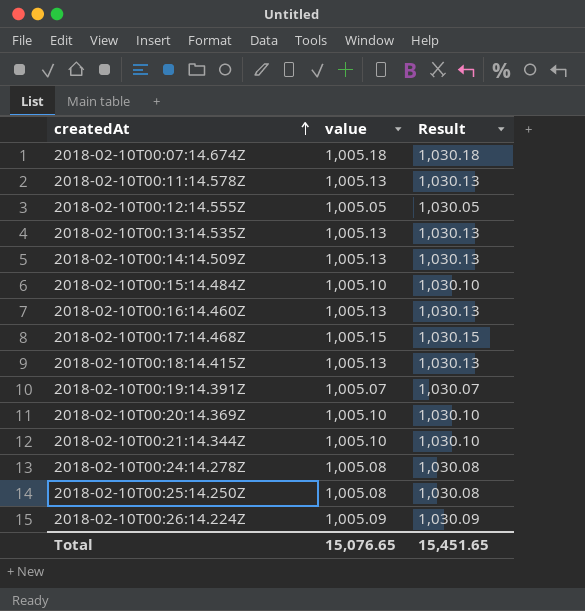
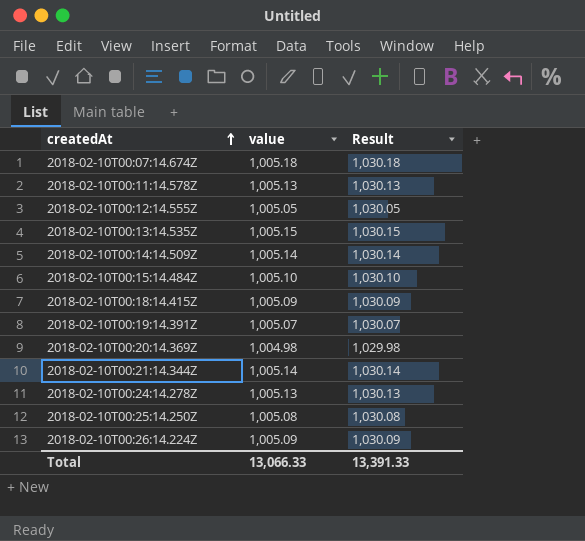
row 2018-02-10T00:16:14.460Z: 1,005.13 | 1,030.13 -> none
row 2018-02-10T00:17:14.468Z: 1,005.15 | 1,030.15 -> none
2018-02-10T00:13:14.535Z | value: 1,005.13 -> 1,005.15
2018-02-10T00:13:14.535Z | Result: 1,030.13 -> 1,030.15
2018-02-10T00:14:14.509Z | value: 1,005.13 -> 1,005.14
2018-02-10T00:14:14.509Z | Result: 1,030.13 -> 1,030.14
2018-02-10T00:18:14.415Z | value: 1,005.13 -> 1,005.09
2018-02-10T00:18:14.415Z | Result: 1,030.13 -> 1,030.09
2018-02-10T00:20:14.369Z | value: 1,005.10 -> 1,004.98
2018-02-10T00:20:14.369Z | Result: 1,030.10 -> 1,029.98
2018-02-10T00:21:14.344Z | value: 1,005.10 -> 1,005.14
2018-02-10T00:21:14.344Z | Result: 1,030.10 -> 1,030.14
2018-02-10T00:24:14.278Z | value: 1,005.08 -> 1,005.13
2018-02-10T00:24:14.278Z | Result: 1,030.08 -> 1,030.13
Total | value: 15,076.65 -> 13,066.33
Total | Result: 15,451.65 -> 13,391.33

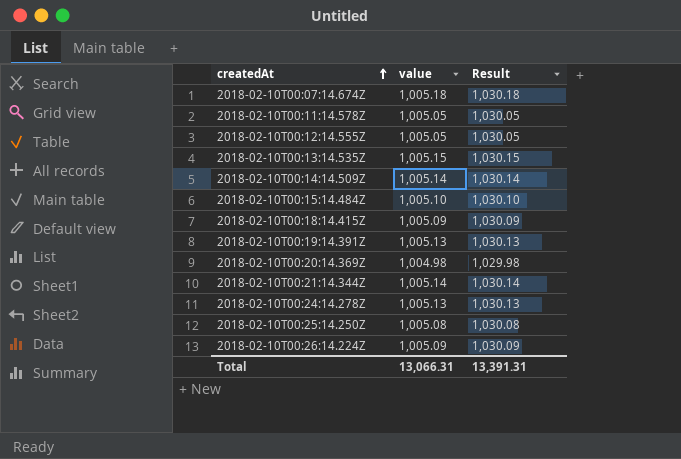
2018-02-10T00:11:14.578Z | value: 1,005.13 -> 1,005.05
2018-02-10T00:11:14.578Z | Result: 1,030.13 -> 1,030.05
2018-02-10T00:19:14.391Z | value: 1,005.07 -> 1,005.13
2018-02-10T00:19:14.391Z | Result: 1,030.07 -> 1,030.13
Total | value: 13,066.33 -> 13,066.31
Total | Result: 13,391.33 -> 13,391.31

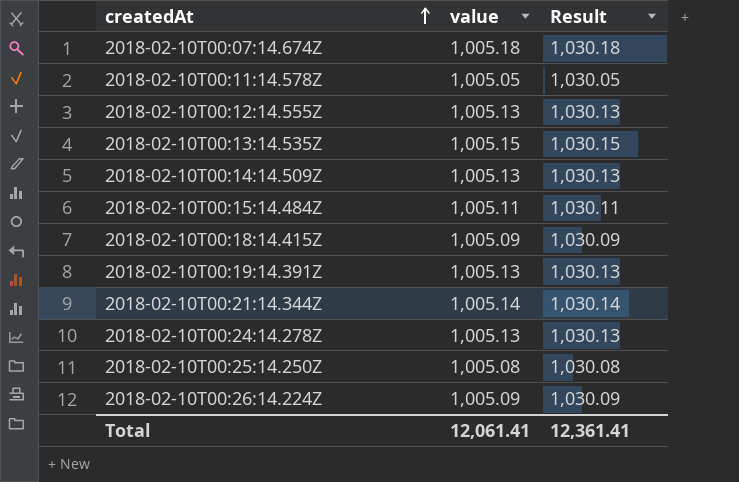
row 2018-02-10T00:20:14.369Z: 1,004.98 | 1,029.98 -> none
2018-02-10T00:12:14.555Z | value: 1,005.05 -> 1,005.13
2018-02-10T00:12:14.555Z | Result: 1,030.05 -> 1,030.13
2018-02-10T00:14:14.509Z | value: 1,005.14 -> 1,005.13
2018-02-10T00:14:14.509Z | Result: 1,030.14 -> 1,030.13
2018-02-10T00:15:14.484Z | value: 1,005.10 -> 1,005.11
2018-02-10T00:15:14.484Z | Result: 1,030.10 -> 1,030.11
Total | value: 13,066.31 -> 12,061.41
Total | Result: 13,391.31 -> 12,361.41

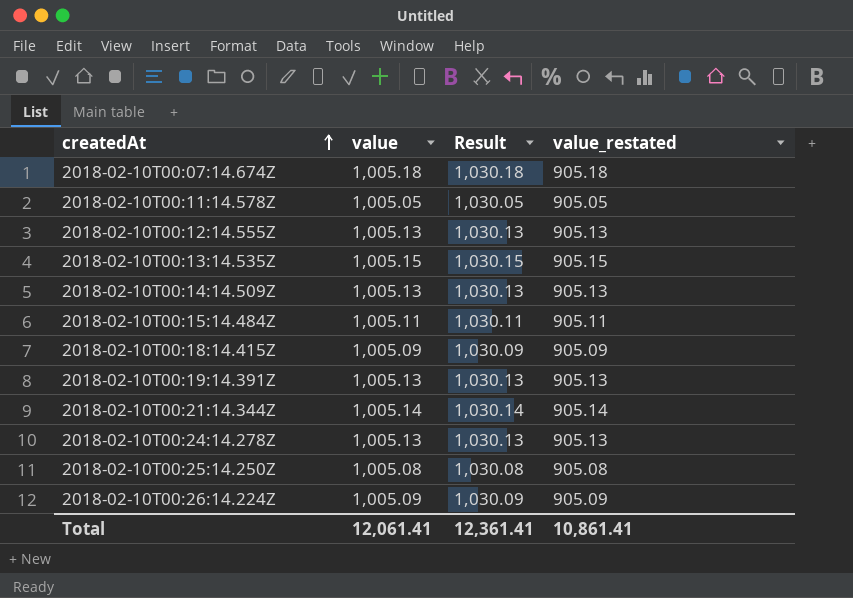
column value_restated | formula: none -> [value] - 100

